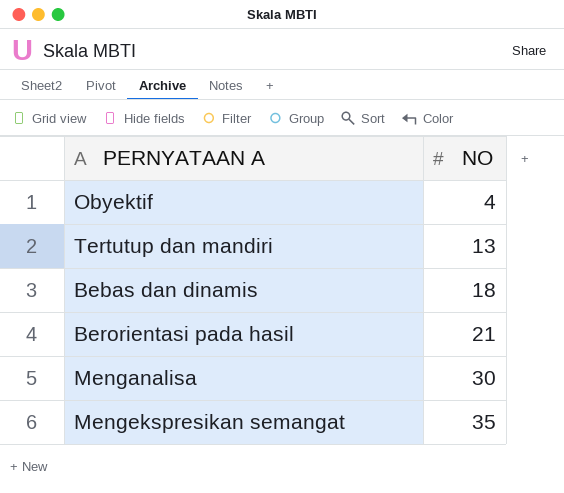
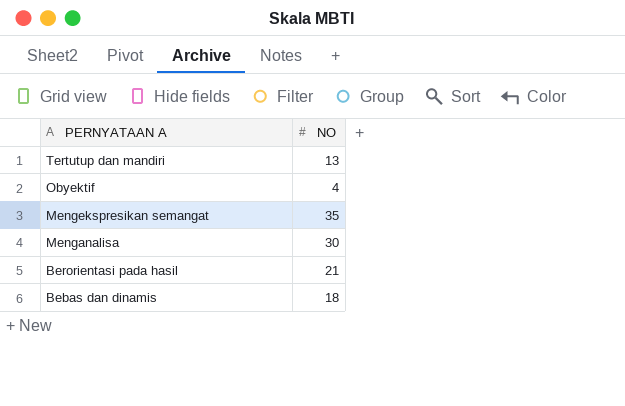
row order: NO ascending -> PERNYATAAN A descending

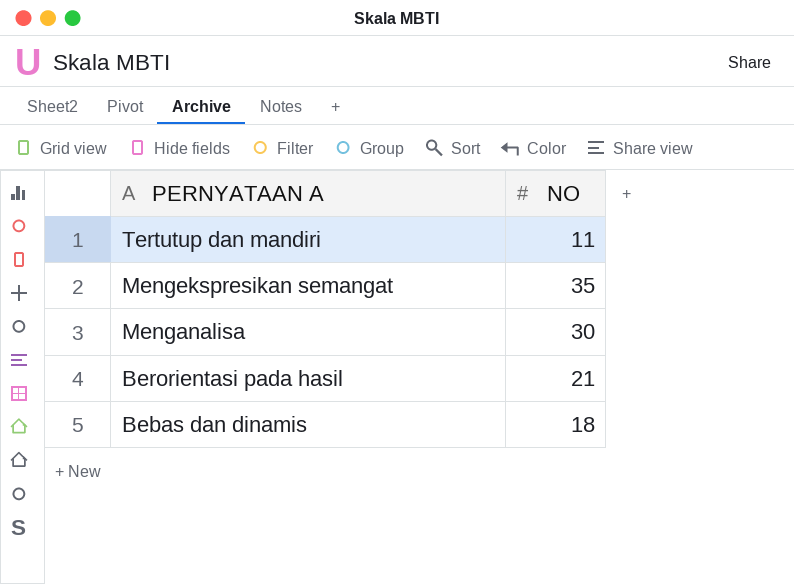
row Obyektif: 4 -> none
Tertutup dan mandiri | NO: 13 -> 11

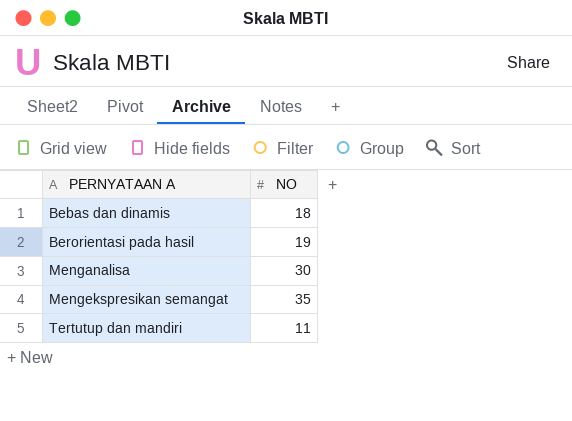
row order: PERNYATAAN A descending -> PERNYATAAN A ascending
Berorientasi pada hasil | NO: 21 -> 19

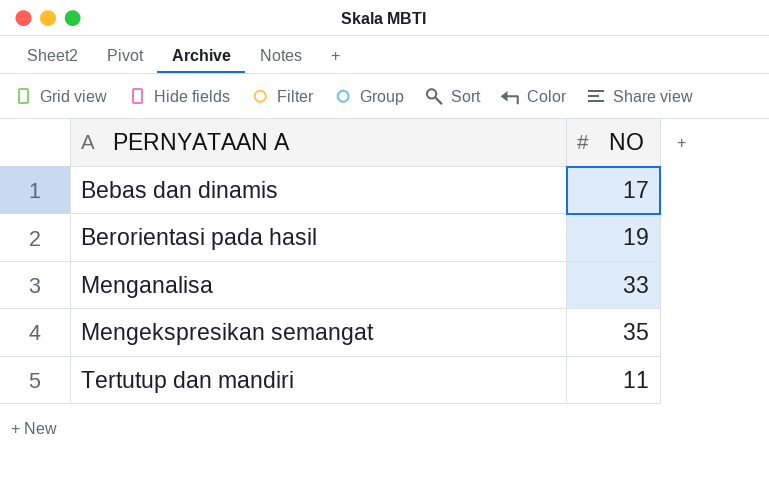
Bebas dan dinamis | NO: 18 -> 17
Menganalisa | NO: 30 -> 33

